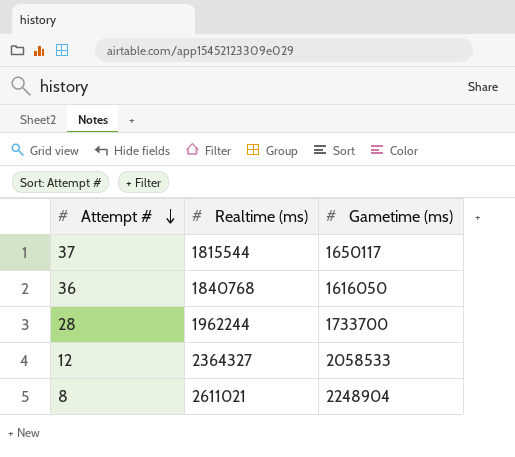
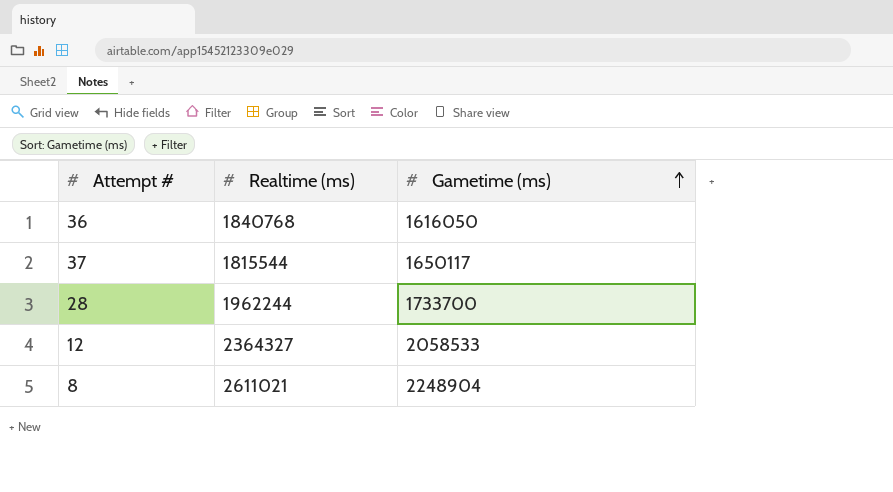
row order: Attempt # descending -> Gametime (ms) ascending

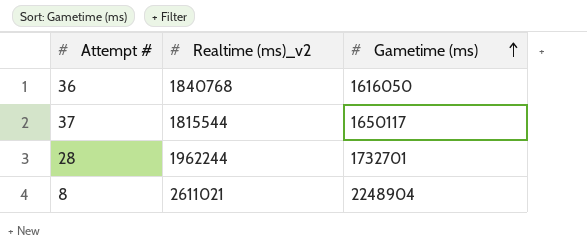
column name: Realtime (ms) -> Realtime (ms)_v2
row 12: 2364327 | 2058533 -> none
28 | Gametime (ms): 1733700 -> 1732701

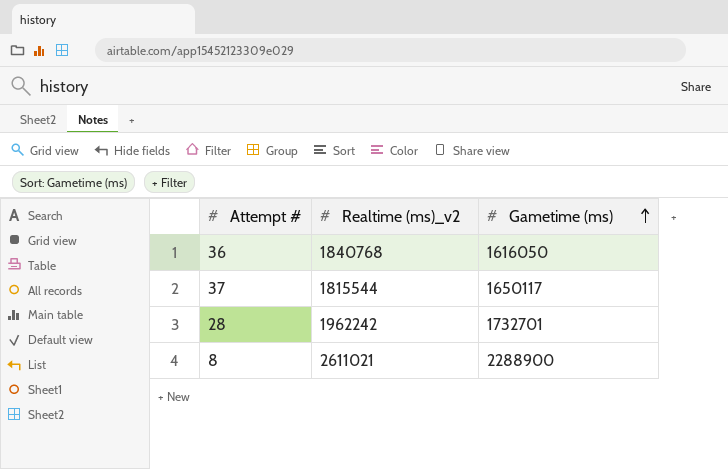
28 | Realtime (ms)_v2: 1962244 -> 1962242
8 | Gametime (ms): 2248904 -> 2288900

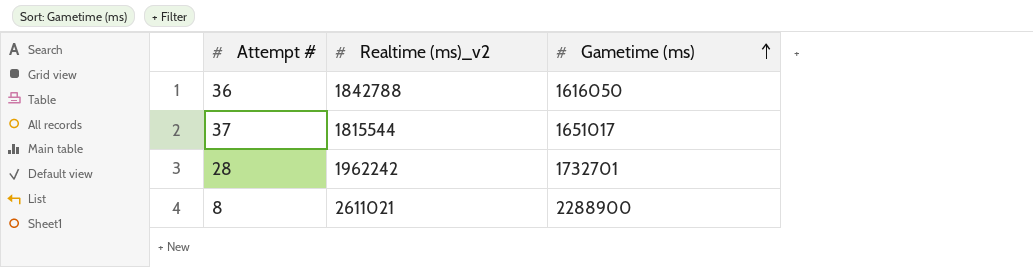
36 | Realtime (ms)_v2: 1840768 -> 1842788
37 | Gametime (ms): 1650117 -> 1651017

